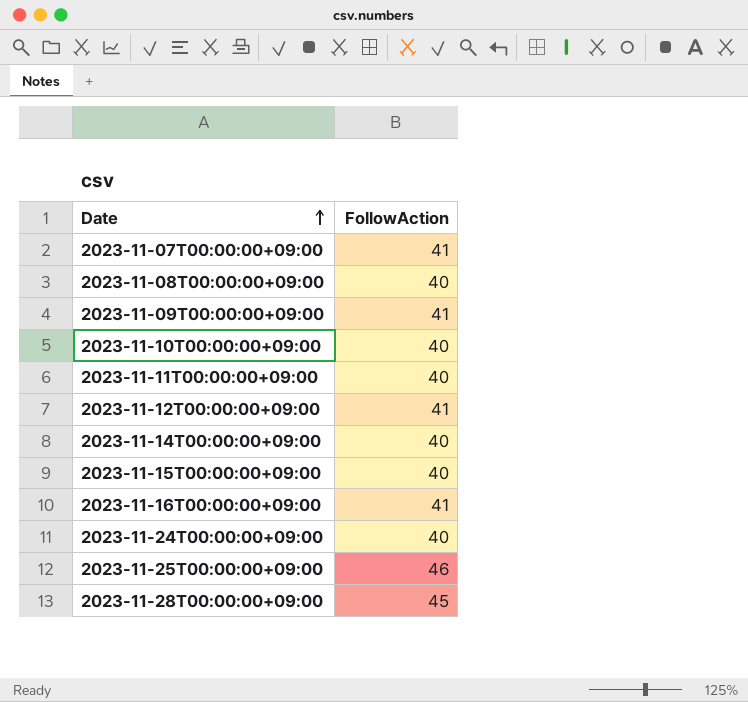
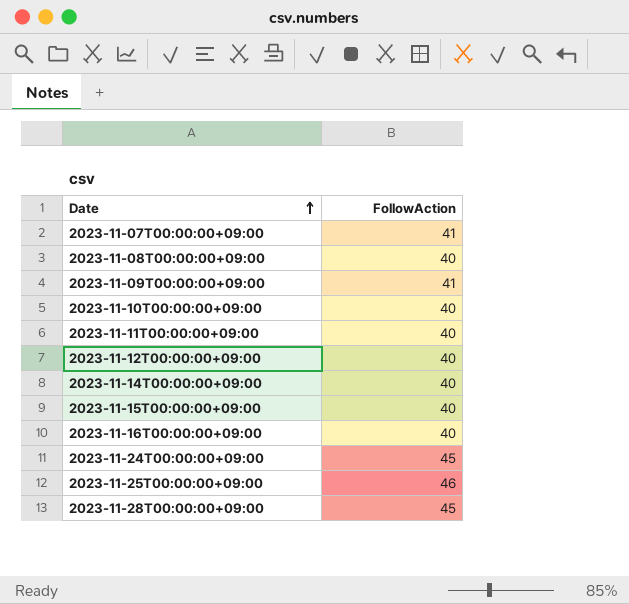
2023-11-12T00:00:00+09:00 | FollowAction: 41 -> 40
2023-11-16T00:00:00+09:00 | FollowAction: 41 -> 40
2023-11-24T00:00:00+09:00 | FollowAction: 40 -> 45

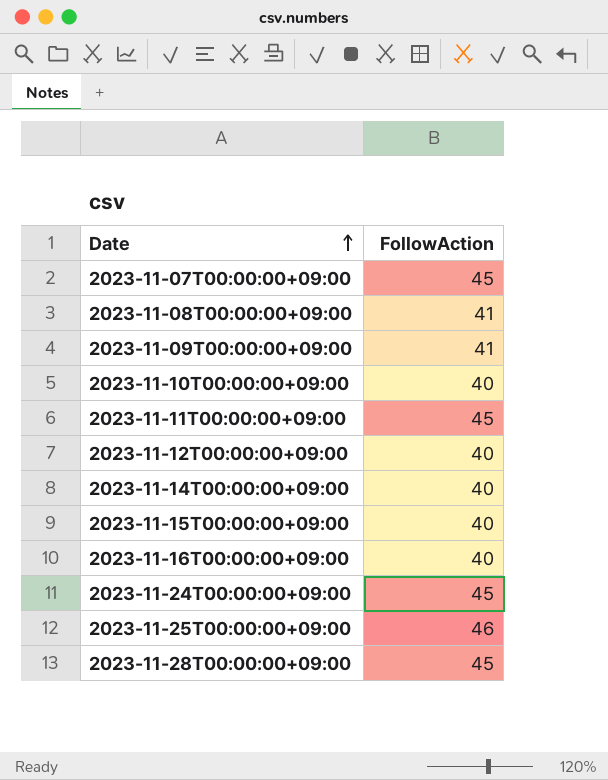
2023-11-07T00:00:00+09:00 | FollowAction: 41 -> 45
2023-11-08T00:00:00+09:00 | FollowAction: 40 -> 41
2023-11-11T00:00:00+09:00 | FollowAction: 40 -> 45

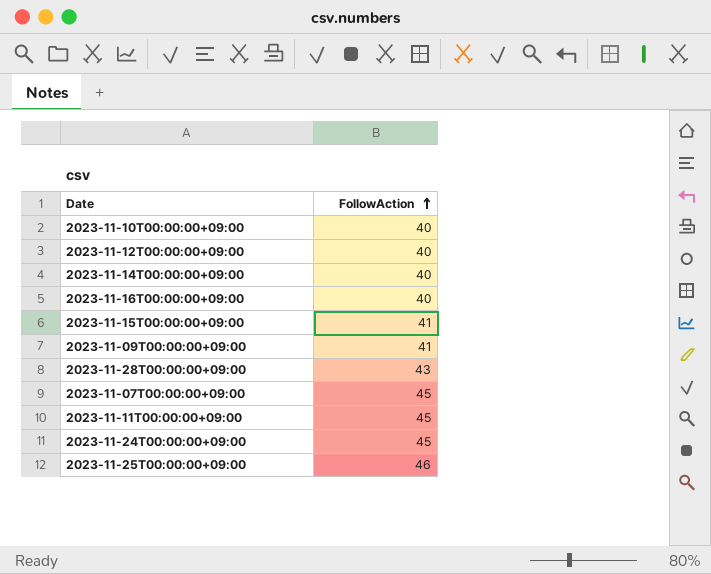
row order: Date ascending -> FollowAction ascending
row 2023-11-08T00:00:00+09:00: 41 -> none
2023-11-15T00:00:00+09:00 | FollowAction: 40 -> 41
2023-11-28T00:00:00+09:00 | FollowAction: 45 -> 43

